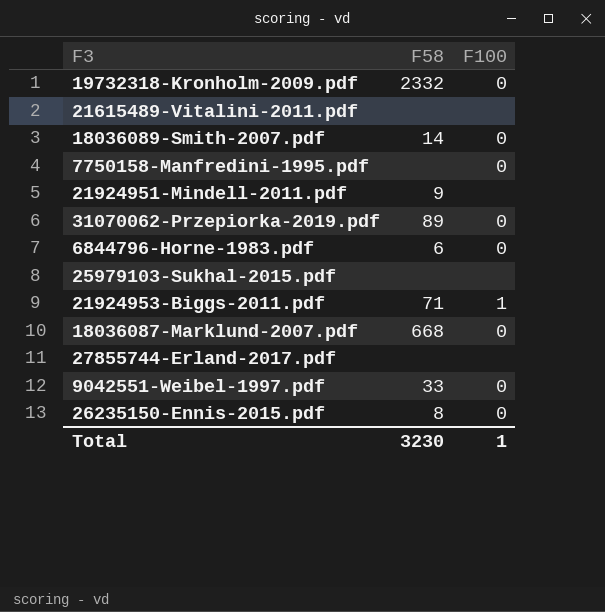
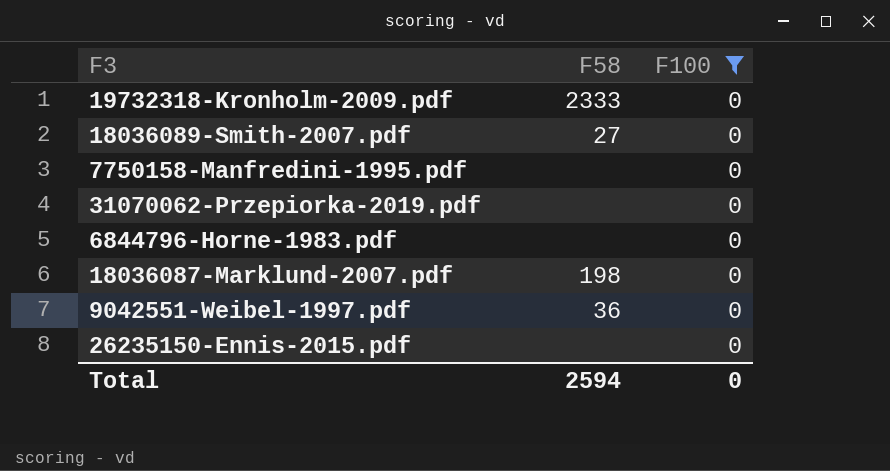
filter: none -> F100 = 0
19732318-Kronholm-2009.pdf | F58: 2332 -> 2333
18036089-Smith-2007.pdf | F58: 14 -> 27
31070062-Przepiorka-2019.pdf | F58: 89 -> none
6844796-Horne-1983.pdf | F58: 6 -> none
18036087-Marklund-2007.pdf | F58: 668 -> 198
9042551-Weibel-1997.pdf | F58: 33 -> 36
26235150-Ennis-2015.pdf | F58: 8 -> none
Total | F58: 3230 -> 2594
Total | F100: 1 -> 0

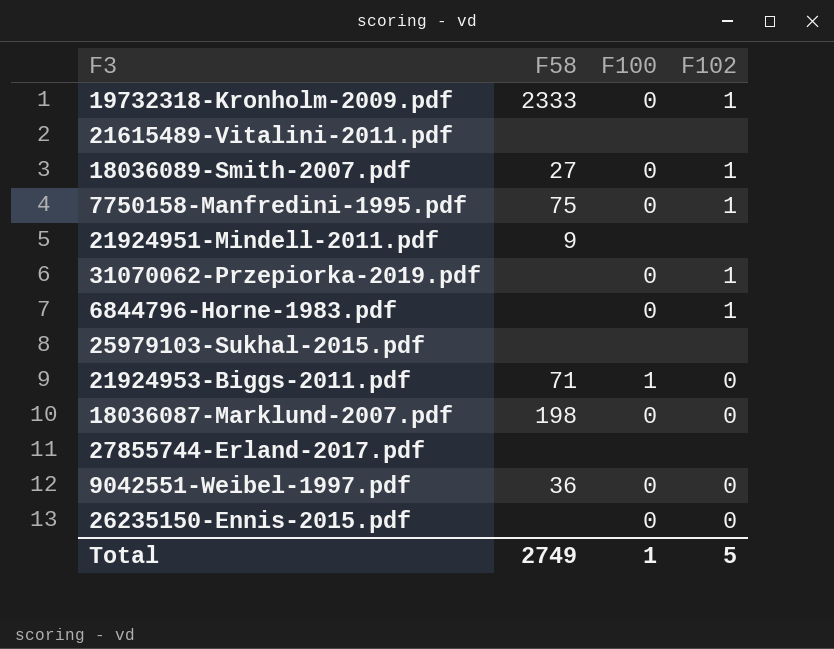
filter: F100 = 0 -> none
column F102 | position: none -> 4
7750158-Manfredini-1995.pdf | F58: none -> 75
Total | F58: 2594 -> 2749
Total | F100: 0 -> 1

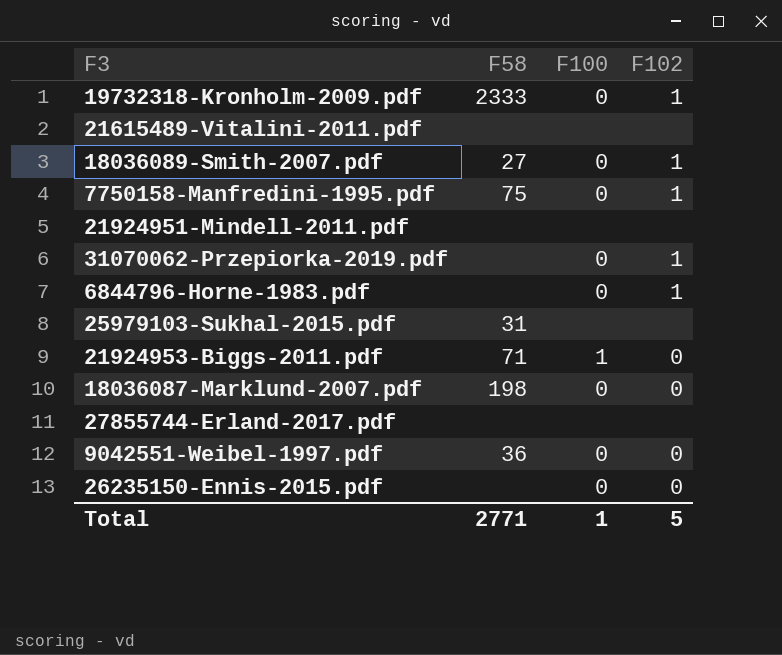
21924951-Mindell-2011.pdf | F58: 9 -> none
25979103-Sukhal-2015.pdf | F58: none -> 31
Total | F58: 2749 -> 2771

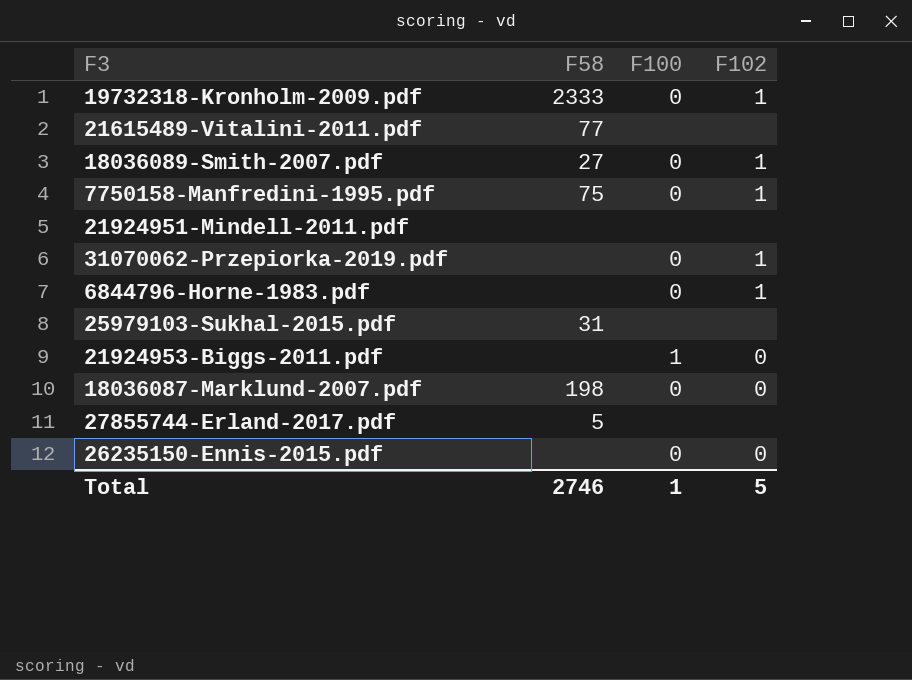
row 9042551-Weibel-1997.pdf: 36 | 0 | 0 -> none
21615489-Vitalini-2011.pdf | F58: none -> 77
21924953-Biggs-2011.pdf | F58: 71 -> none
27855744-Erland-2017.pdf | F58: none -> 5
Total | F58: 2771 -> 2746

